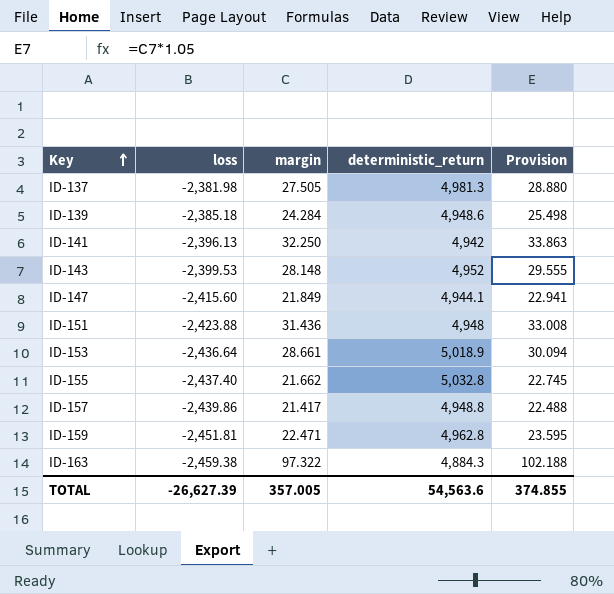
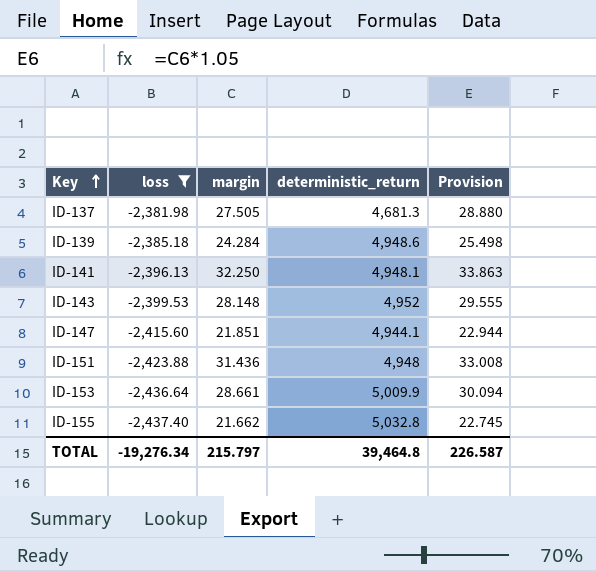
filter: none -> loss >= -2,437.40
ID-137 | deterministic_return: 4,981.3 -> 4,681.3
ID-141 | deterministic_return: 4,942 -> 4,948.1
ID-147 | margin: 21.849 -> 21.851
ID-147 | Provision: 22.941 -> 22.944
ID-153 | deterministic_return: 5,018.9 -> 5,009.9
TOTAL | loss: -26,627.39 -> -19,276.34
TOTAL | margin: 357.005 -> 215.797
TOTAL | deterministic_return: 54,563.6 -> 39,464.8
TOTAL | Provision: 374.855 -> 226.587

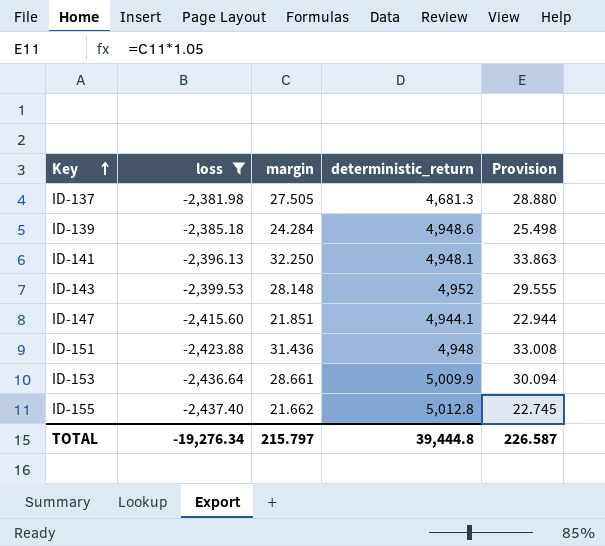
ID-155 | deterministic_return: 5,032.8 -> 5,012.8
TOTAL | deterministic_return: 39,464.8 -> 39,444.8

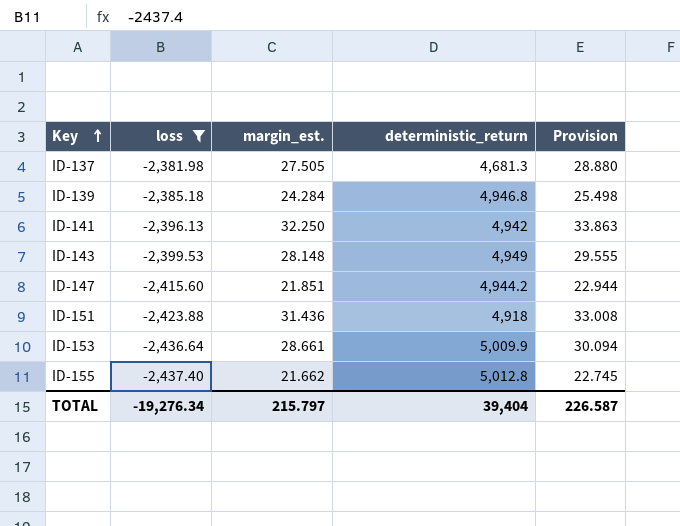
column name: margin -> margin_est.
ID-139 | deterministic_return: 4,948.6 -> 4,946.8
ID-141 | deterministic_return: 4,948.1 -> 4,942
ID-143 | deterministic_return: 4,952 -> 4,949
ID-147 | deterministic_return: 4,944.1 -> 4,944.2
ID-151 | deterministic_return: 4,948 -> 4,918
TOTAL | deterministic_return: 39,444.8 -> 39,404

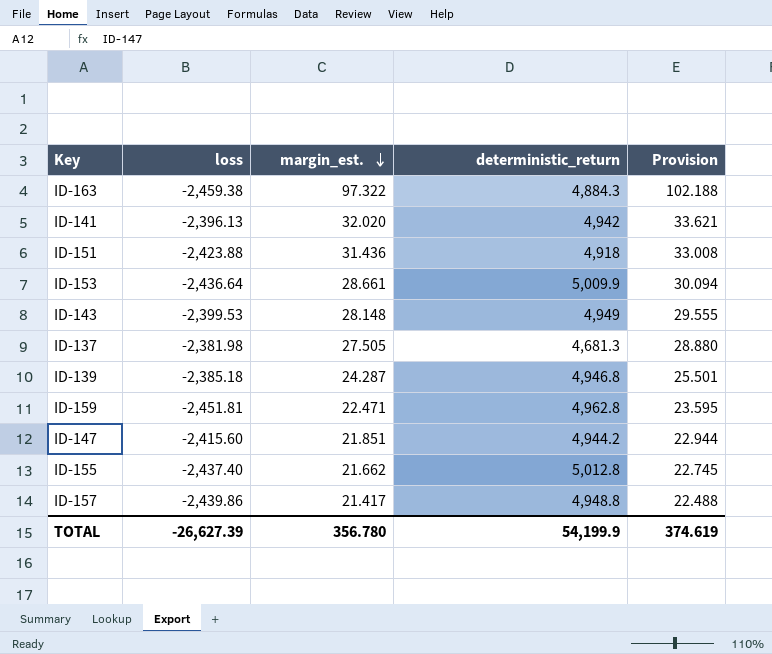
filter: loss >= -2,437.40 -> none
row order: Key ascending -> margin_est. descending
ID-141 | margin_est.: 32.250 -> 32.020
ID-141 | Provision: 33.863 -> 33.621
ID-139 | margin_est.: 24.284 -> 24.287
ID-139 | Provision: 25.498 -> 25.501
TOTAL | loss: -19,276.34 -> -26,627.39
TOTAL | margin_est.: 215.797 -> 356.780
TOTAL | deterministic_return: 39,404 -> 54,199.9
TOTAL | Provision: 226.587 -> 374.619

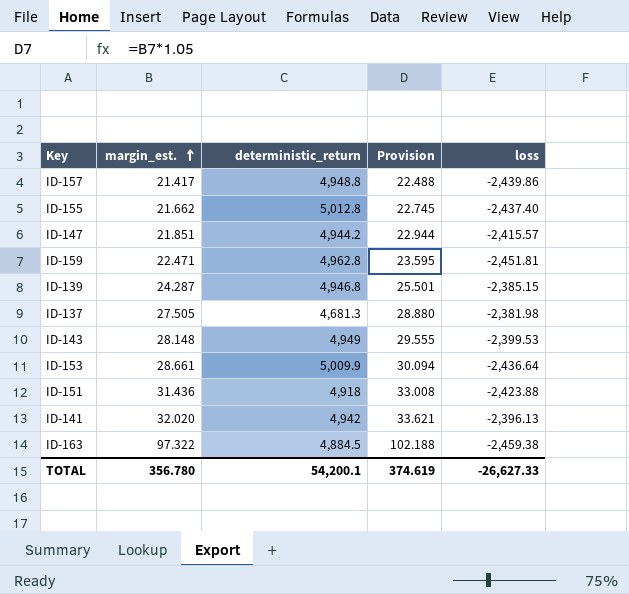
row order: margin_est. descending -> margin_est. ascending
column loss | position: 2 -> 5
ID-147 | loss: -2,415.60 -> -2,415.57
ID-139 | loss: -2,385.18 -> -2,385.15
ID-163 | deterministic_return: 4,884.3 -> 4,884.5
TOTAL | deterministic_return: 54,199.9 -> 54,200.1
TOTAL | loss: -26,627.39 -> -26,627.33

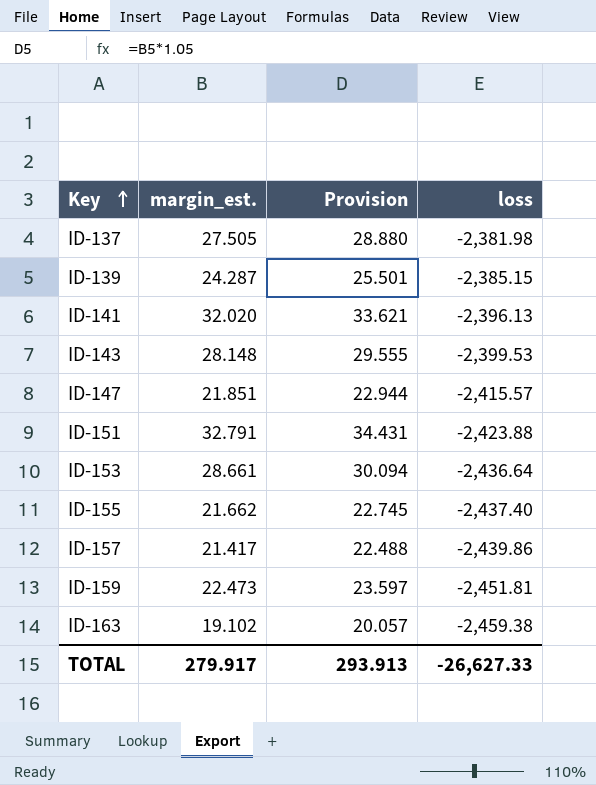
row order: margin_est. ascending -> Key ascending
column deterministic_return | position: 3 -> none
ID-151 | margin_est.: 31.436 -> 32.791
ID-151 | Provision: 33.008 -> 34.431
ID-159 | margin_est.: 22.471 -> 22.473
ID-159 | Provision: 23.595 -> 23.597
ID-163 | margin_est.: 97.322 -> 19.102
ID-163 | Provision: 102.188 -> 20.057
TOTAL | margin_est.: 356.780 -> 279.917
TOTAL | Provision: 374.619 -> 293.913

